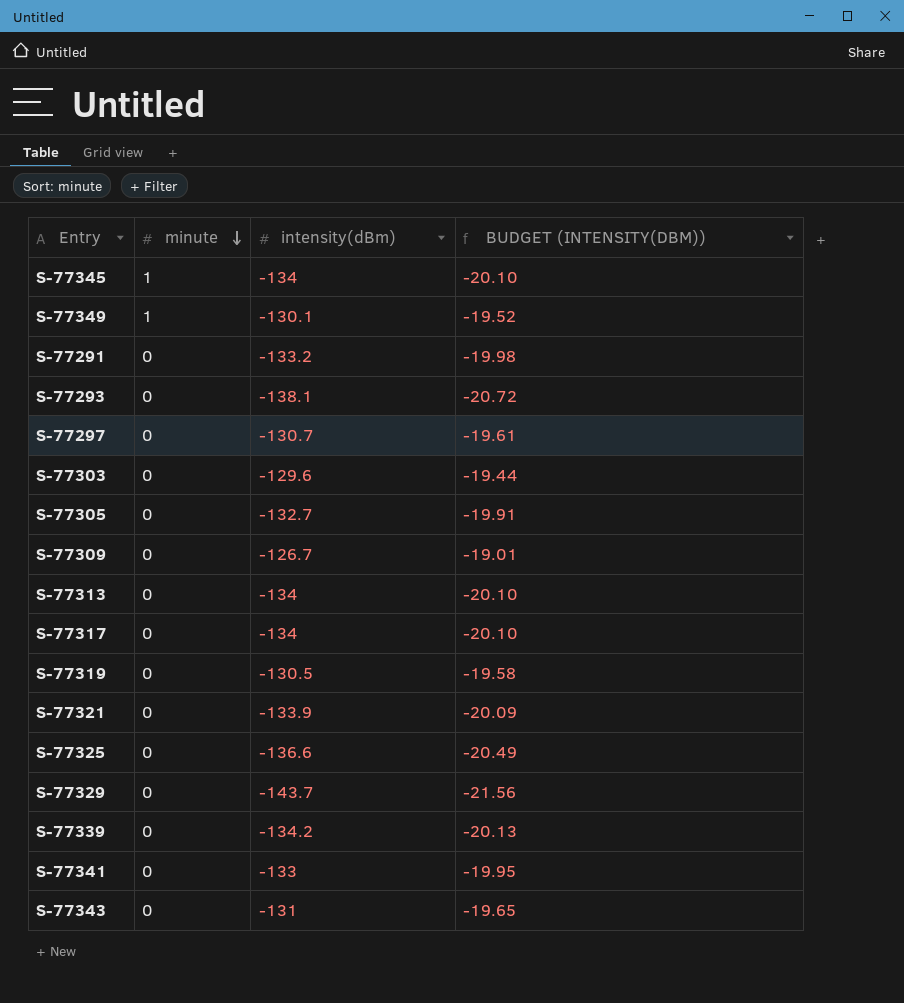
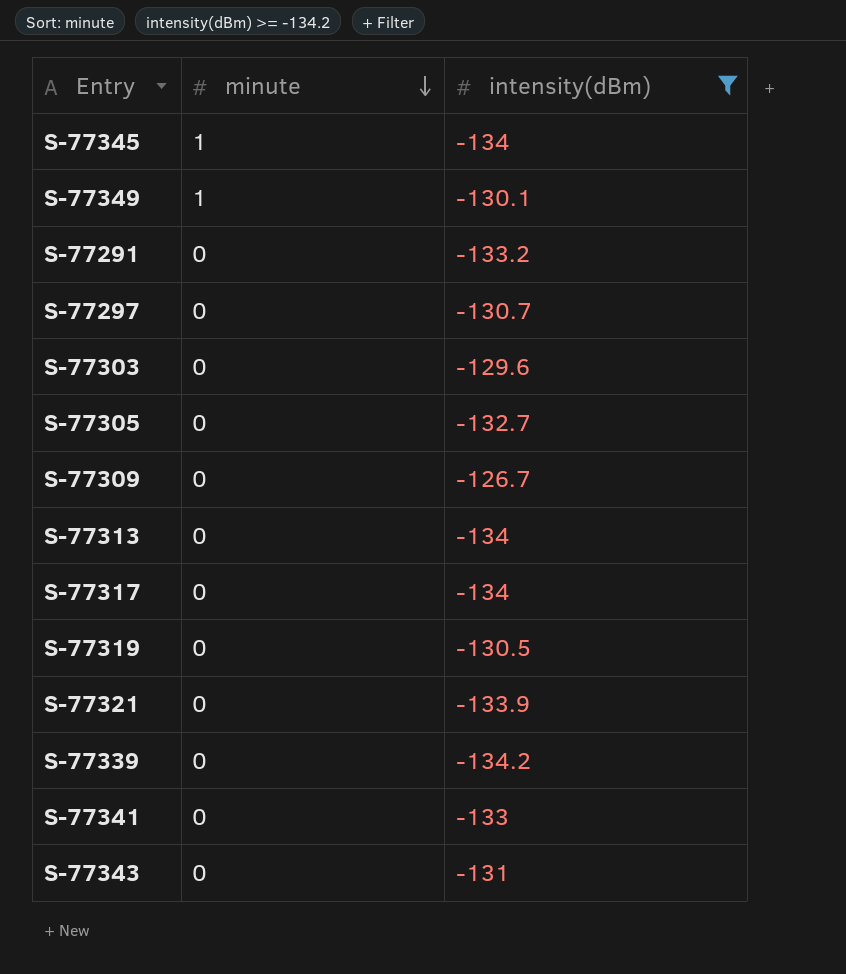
filter: none -> intensity(dBm) >= -134.2
column BUDGET (INTENSITY(DBM)) | formula: [intensity(dBm)] * 0.15 -> none

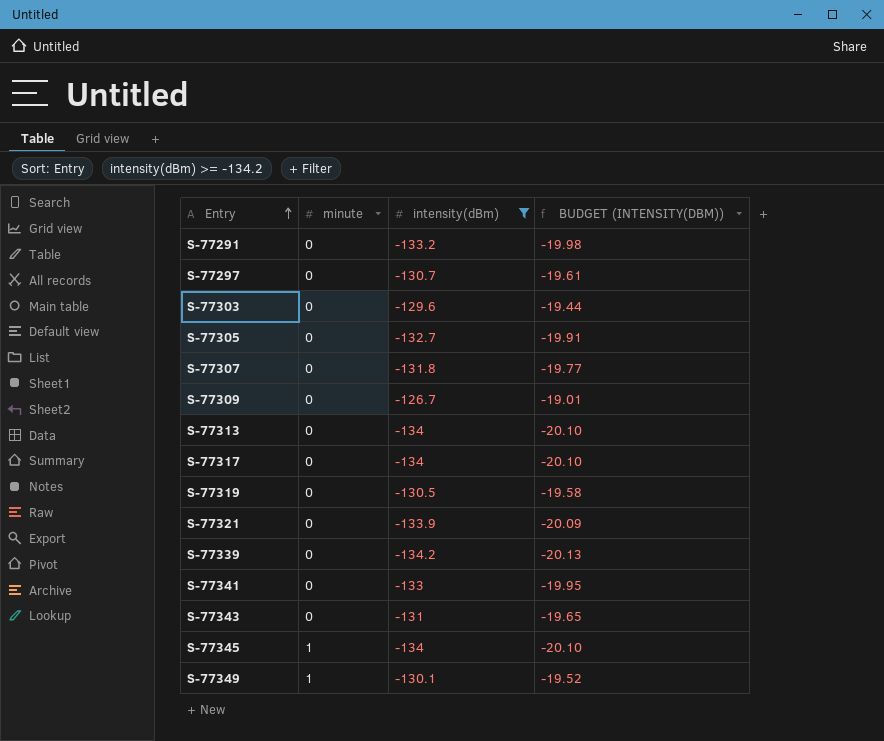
row order: minute descending -> Entry ascending
column BUDGET (INTENSITY(DBM)) | formula: none -> [intensity(dBm)] * 0.15
row S-77307: none -> 0 | -131.8 | -19.77

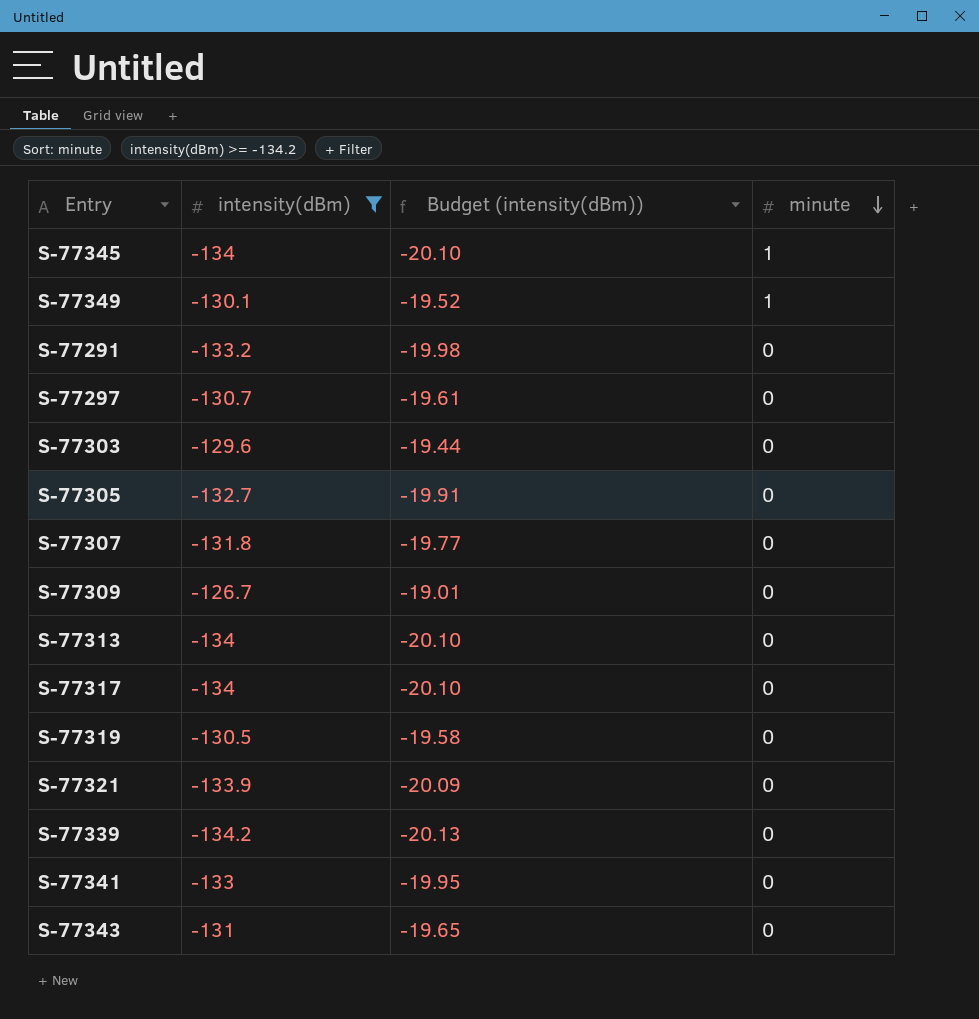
row order: Entry ascending -> minute descending
column name: BUDGET (INTENSITY(DBM)) -> Budget (intensity(dBm))
column minute | position: 2 -> 4

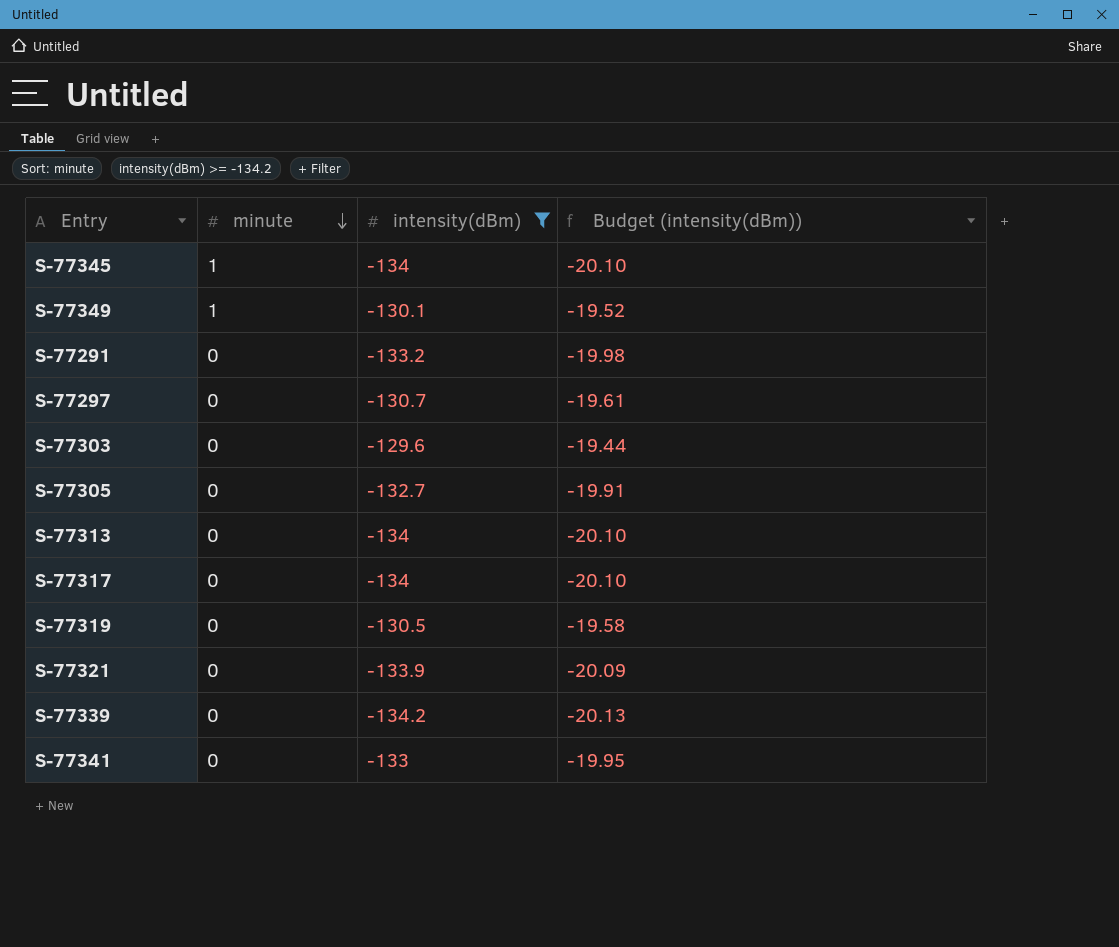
column minute | position: 4 -> 2
row S-77307: -131.8 | -19.77 | 0 -> none
row S-77309: -126.7 | -19.01 | 0 -> none
row S-77343: -131 | -19.65 | 0 -> none

